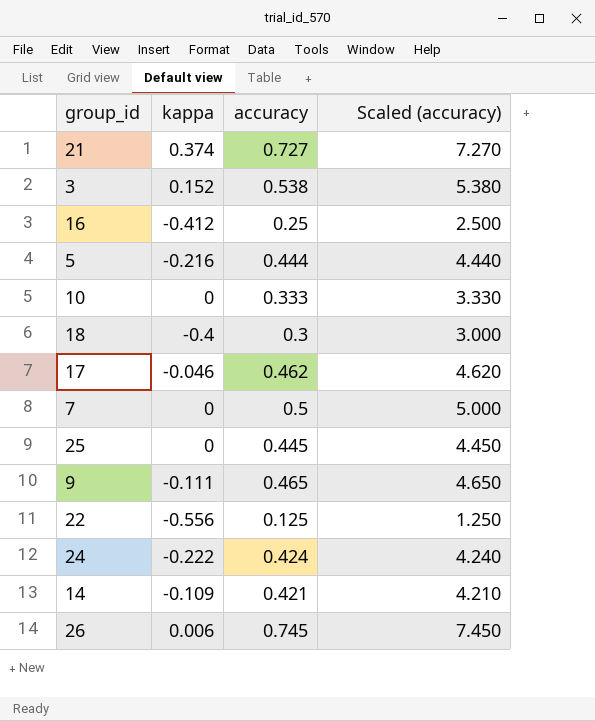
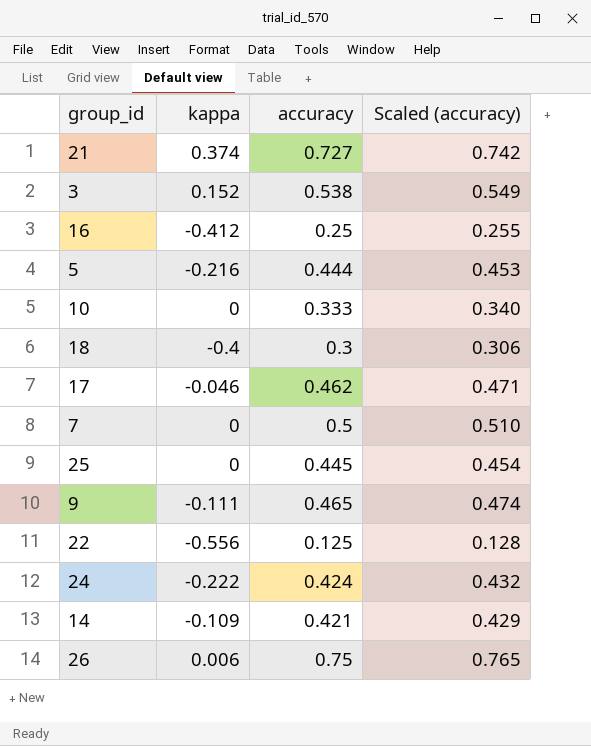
column Scaled (accuracy) | formula: [accuracy] * 10 -> [accuracy] * 1.02
26 | accuracy: 0.745 -> 0.75

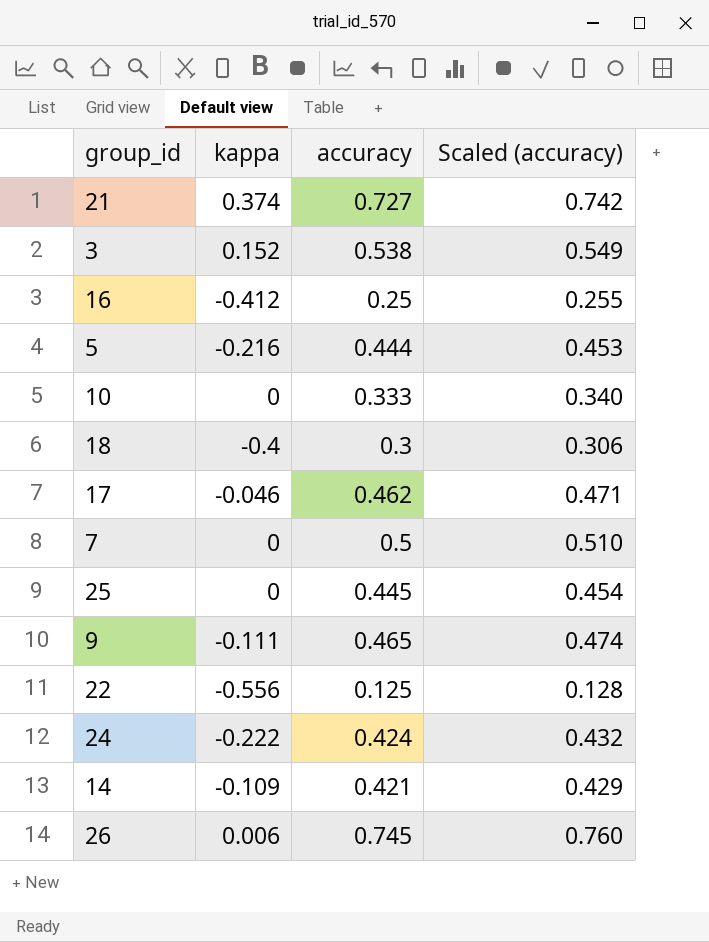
26 | accuracy: 0.75 -> 0.745
26 | Scaled (accuracy): 0.765 -> 0.760

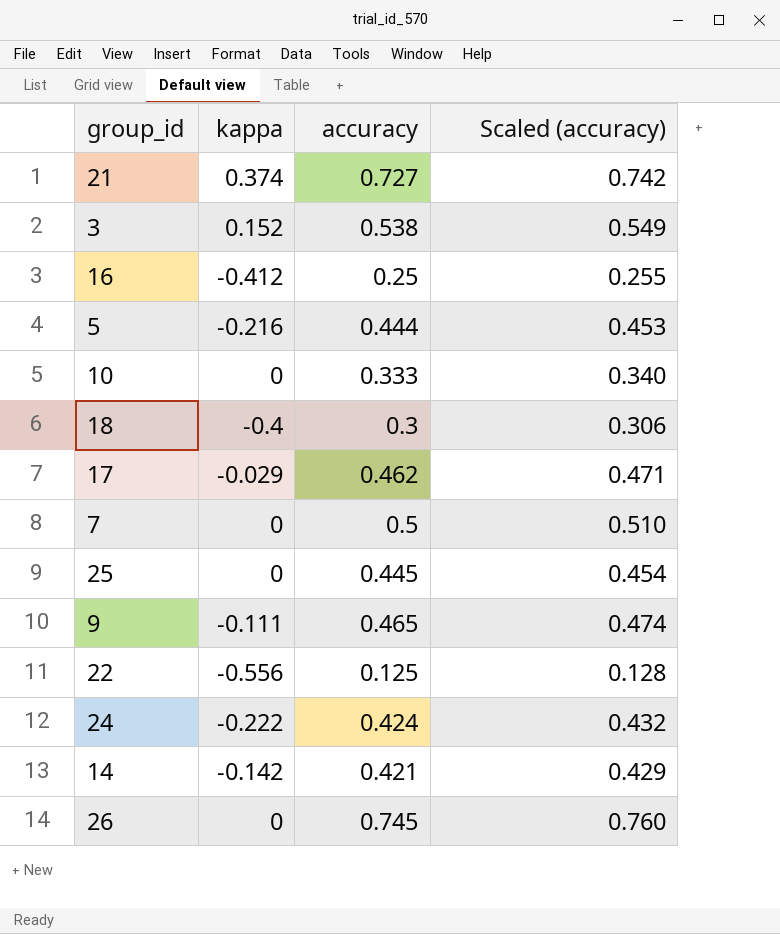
17 | kappa: -0.046 -> -0.029
14 | kappa: -0.109 -> -0.142
26 | kappa: 0.006 -> 0

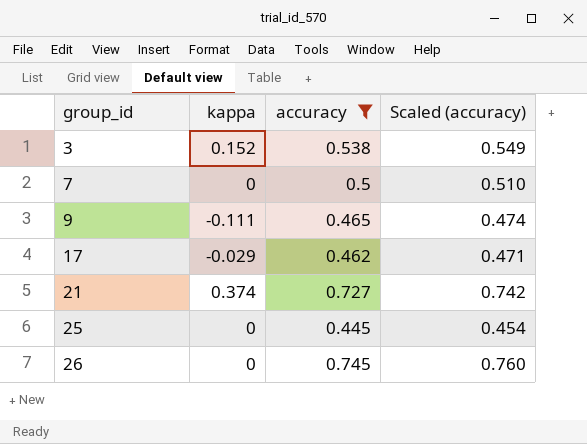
filter: none -> accuracy >= 0.445
row order: none -> group_id ascending

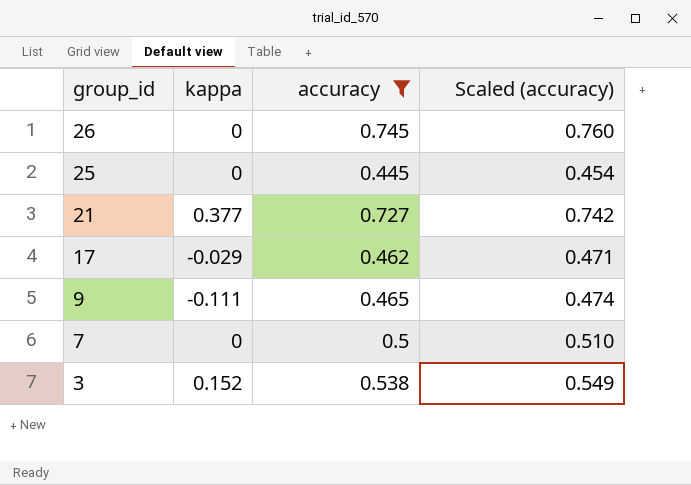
row order: group_id ascending -> group_id descending
21 | kappa: 0.374 -> 0.377

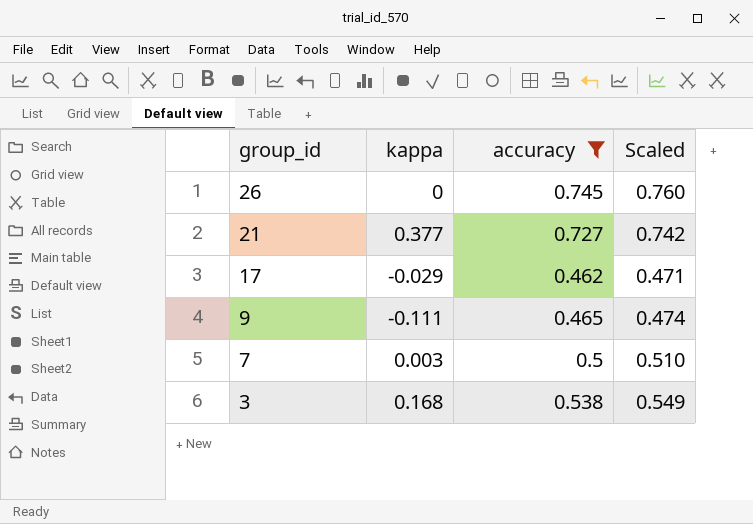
column name: Scaled (accuracy) -> Scaled
row 25: 0 | 0.445 | 0.454 -> none
7 | kappa: 0 -> 0.003
3 | kappa: 0.152 -> 0.168

